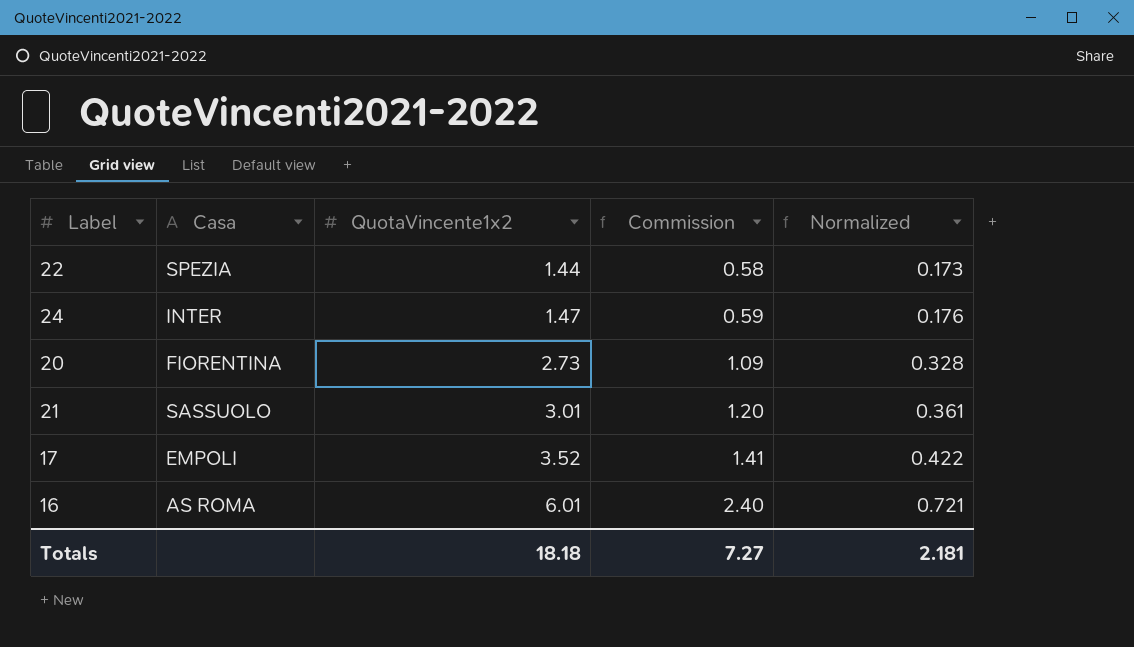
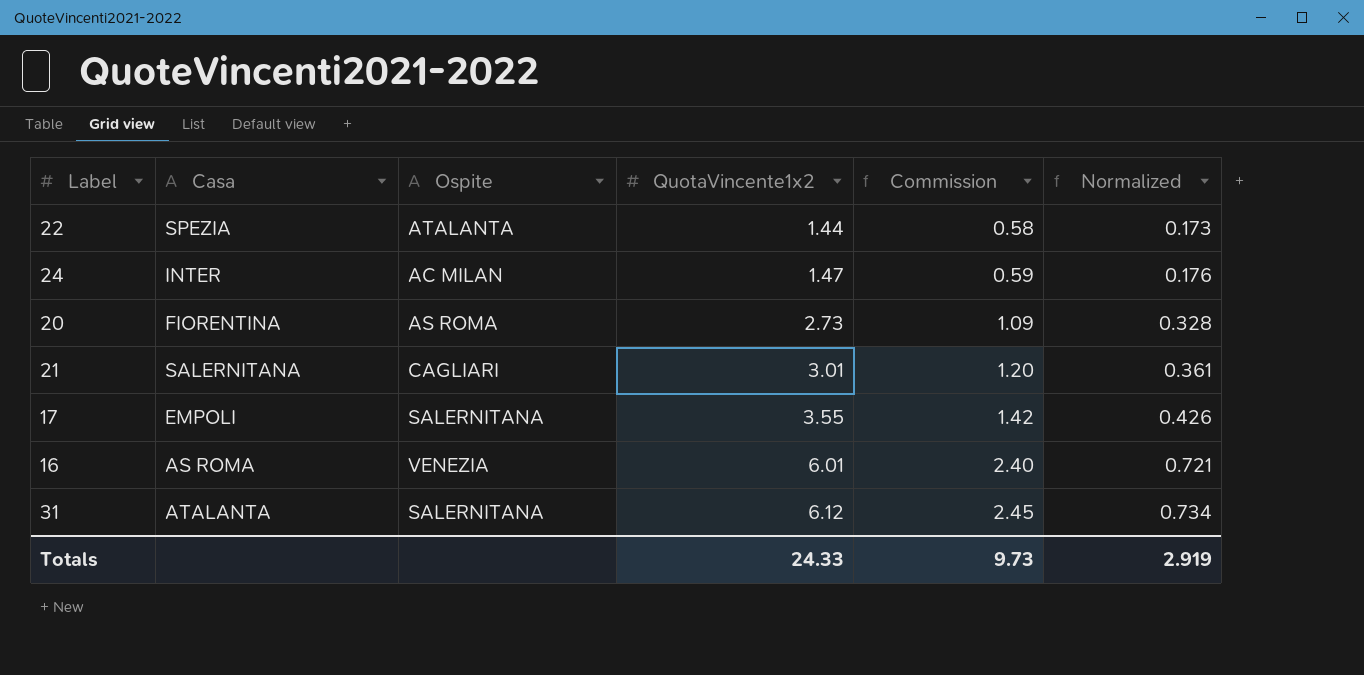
column Ospite | position: none -> 3
21 | Casa: SASSUOLO -> SALERNITANA
17 | QuotaVincente1x2: 3.52 -> 3.55
17 | Commission: 1.41 -> 1.42
17 | Normalized: 0.422 -> 0.426
row 31: none -> ATALANTA | SALERNITANA | 6.12 | 2.45 | 0.734
Totals | QuotaVincente1x2: 18.18 -> 24.33
Totals | Commission: 7.27 -> 9.73
Totals | Normalized: 2.181 -> 2.919

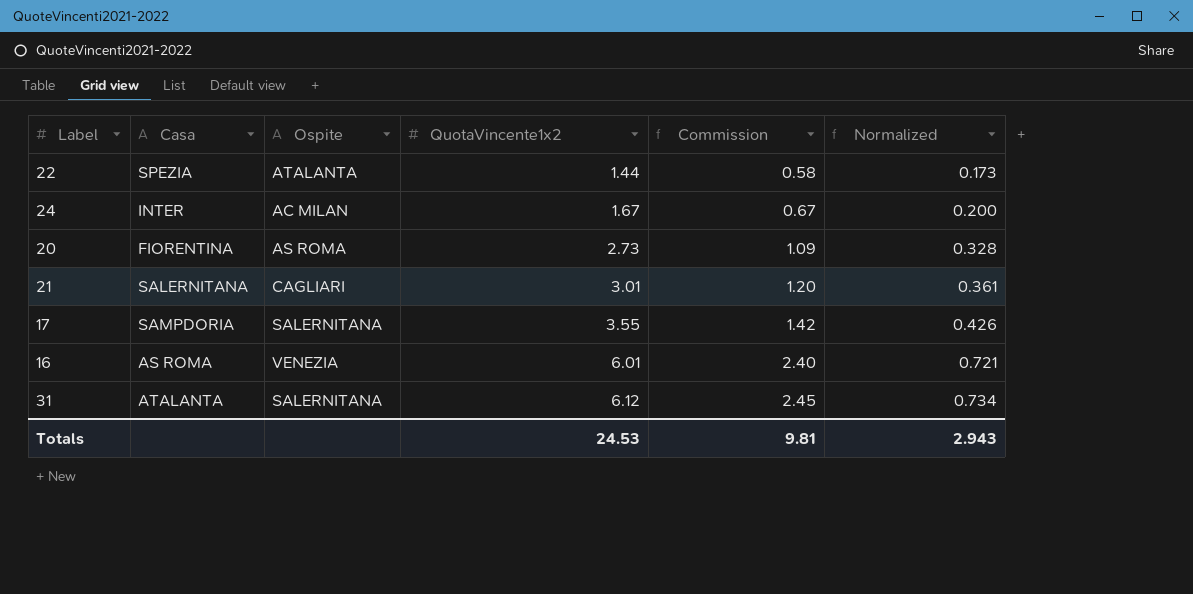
24 | QuotaVincente1x2: 1.47 -> 1.67
24 | Commission: 0.59 -> 0.67
24 | Normalized: 0.176 -> 0.200
17 | Casa: EMPOLI -> SAMPDORIA
Totals | QuotaVincente1x2: 24.33 -> 24.53
Totals | Commission: 9.73 -> 9.81
Totals | Normalized: 2.919 -> 2.943

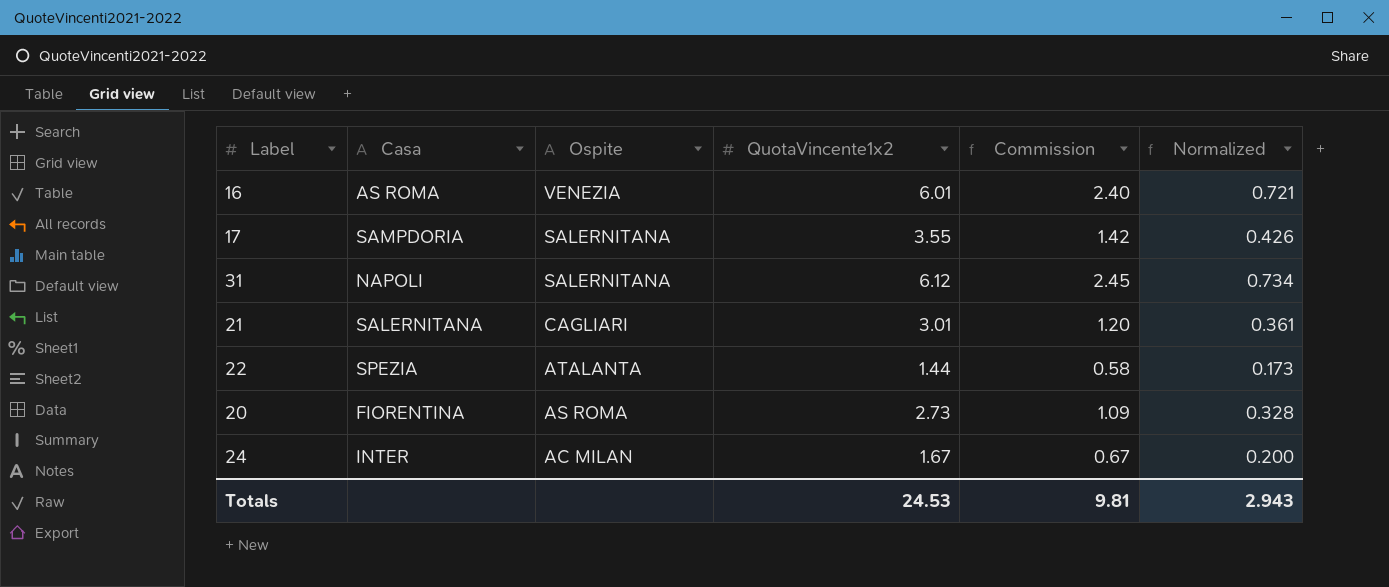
row order: QuotaVincente1x2 ascending -> Ospite descending
31 | Casa: ATALANTA -> NAPOLI

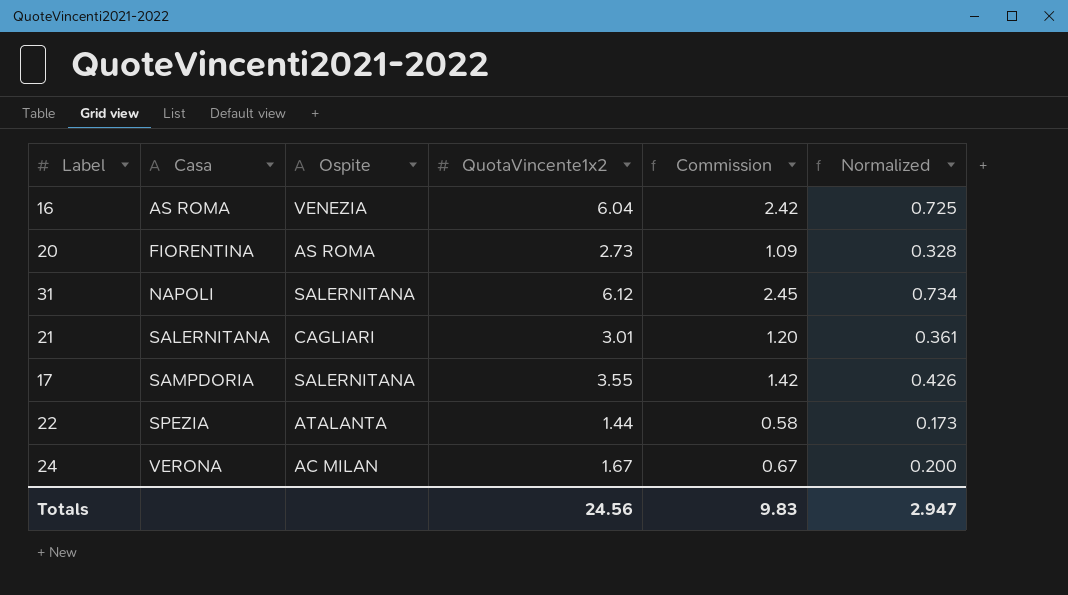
row order: Ospite descending -> Casa ascending
16 | QuotaVincente1x2: 6.01 -> 6.04
16 | Commission: 2.40 -> 2.42
16 | Normalized: 0.721 -> 0.725
24 | Casa: INTER -> VERONA
Totals | QuotaVincente1x2: 24.53 -> 24.56
Totals | Commission: 9.81 -> 9.83
Totals | Normalized: 2.943 -> 2.947

